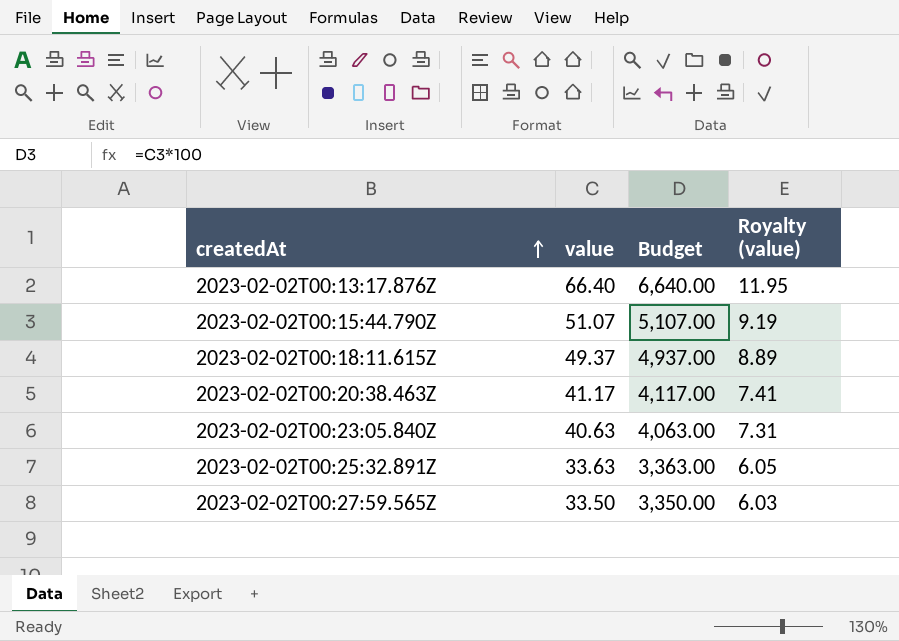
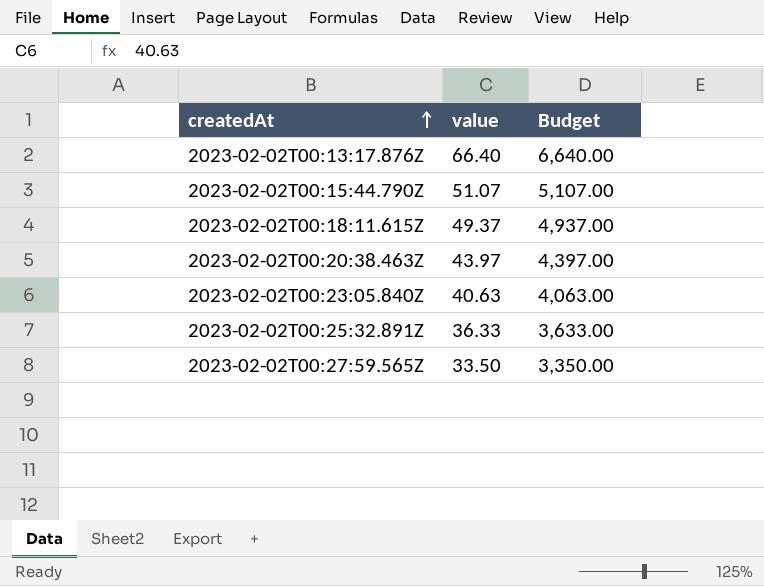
column Royalty (value) | formula: [value] * 0.18 -> none
2023-02-02T00:20:38.463Z | value: 41.17 -> 43.97
2023-02-02T00:20:38.463Z | Budget: 4,117.00 -> 4,397.00
2023-02-02T00:25:32.891Z | value: 33.63 -> 36.33
2023-02-02T00:25:32.891Z | Budget: 3,363.00 -> 3,633.00

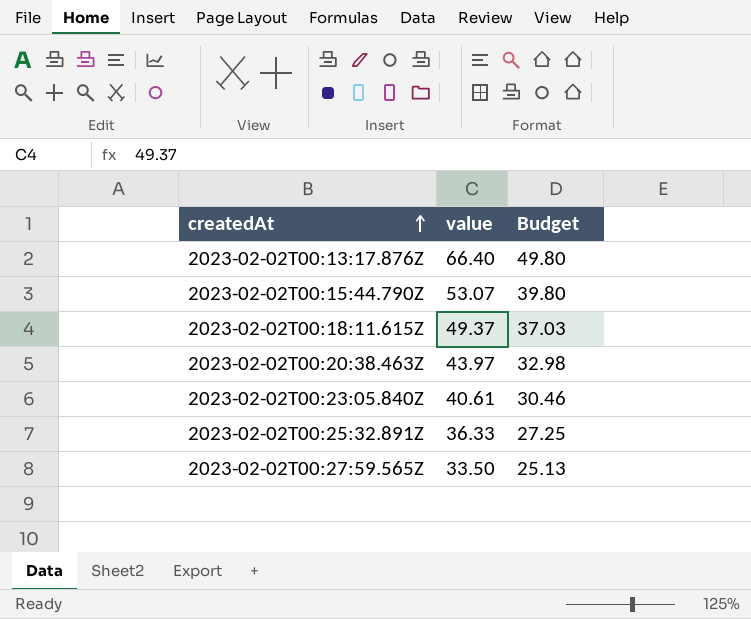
column Budget | formula: [value] * 100 -> [value] * 0.75
2023-02-02T00:15:44.790Z | value: 51.07 -> 53.07
2023-02-02T00:23:05.840Z | value: 40.63 -> 40.61

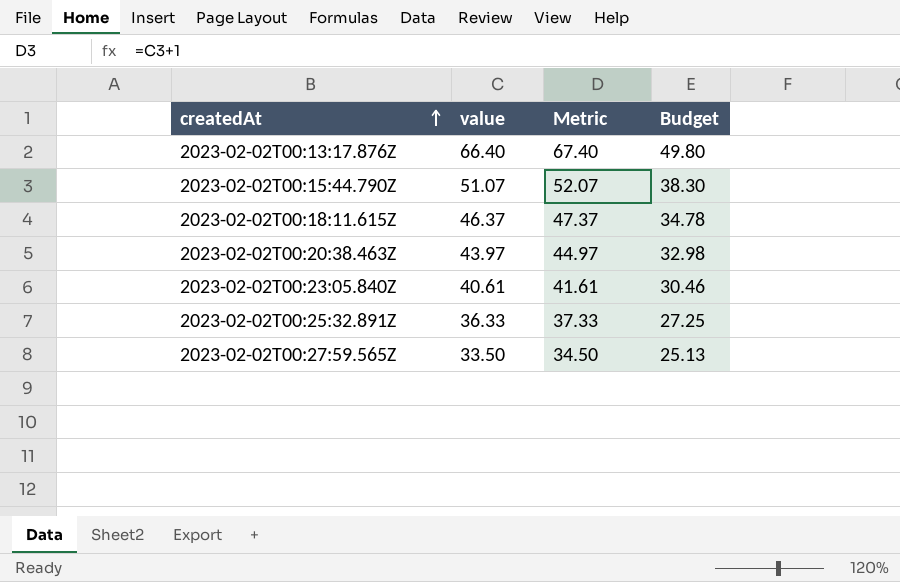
column Metric | formula: none -> [value] + 1
2023-02-02T00:15:44.790Z | value: 53.07 -> 51.07
2023-02-02T00:15:44.790Z | Budget: 39.80 -> 38.30
2023-02-02T00:18:11.615Z | value: 49.37 -> 46.37
2023-02-02T00:18:11.615Z | Budget: 37.03 -> 34.78

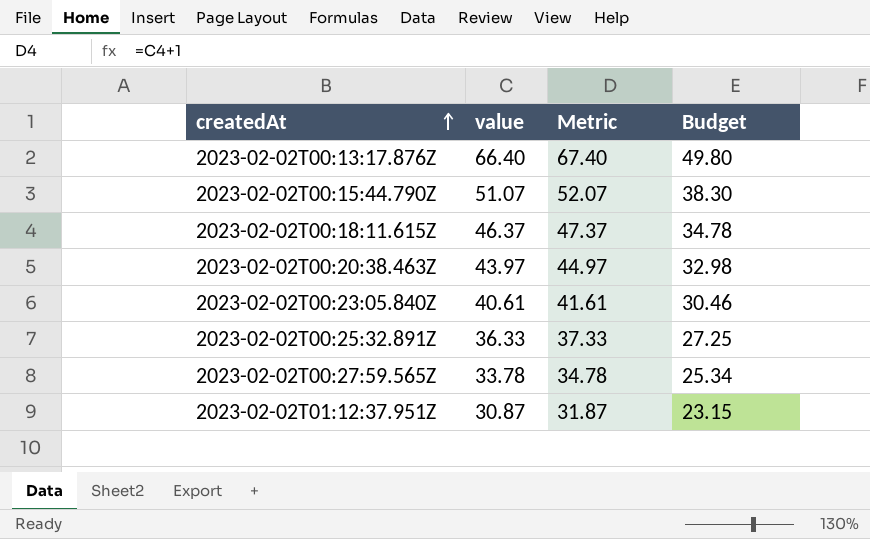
2023-02-02T00:27:59.565Z | value: 33.50 -> 33.78
2023-02-02T00:27:59.565Z | Metric: 34.50 -> 34.78
2023-02-02T00:27:59.565Z | Budget: 25.13 -> 25.34
row 2023-02-02T01:12:37.951Z: none -> 30.87 | 31.87 | 23.15

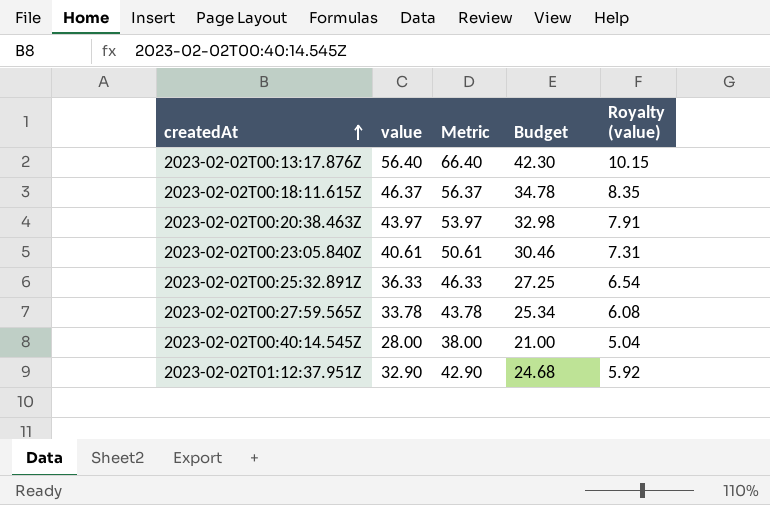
column Metric | formula: [value] + 1 -> [value] + 10
column Royalty (value) | formula: none -> [value] * 0.18
row 2023-02-02T00:15:44.790Z: 51.07 | 52.07 | 38.30 -> none
2023-02-02T00:13:17.876Z | value: 66.40 -> 56.40
2023-02-02T00:13:17.876Z | Budget: 49.80 -> 42.30
row 2023-02-02T00:40:14.545Z: none -> 28.00 | 38.00 | 21.00 | 5.04
2023-02-02T01:12:37.951Z | value: 30.87 -> 32.90
2023-02-02T01:12:37.951Z | Budget: 23.15 -> 24.68

